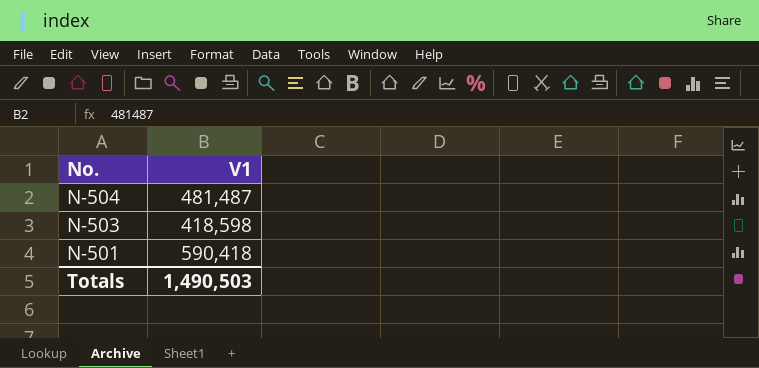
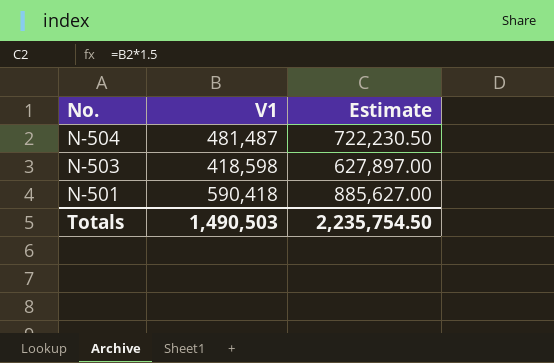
column Estimate | formula: none -> [V1] * 1.5

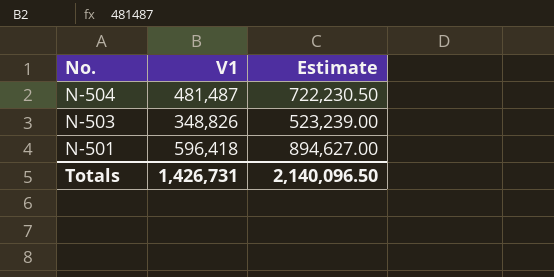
N-503 | V1: 418,598 -> 348,826
N-503 | Estimate: 627,897.00 -> 523,239.00
N-501 | V1: 590,418 -> 596,418
N-501 | Estimate: 885,627.00 -> 894,627.00
Totals | V1: 1,490,503 -> 1,426,731
Totals | Estimate: 2,235,754.50 -> 2,140,096.50

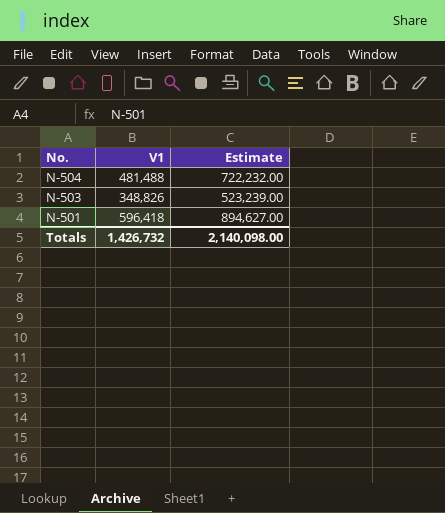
N-504 | V1: 481,487 -> 481,488
N-504 | Estimate: 722,230.50 -> 722,232.00
Totals | V1: 1,426,731 -> 1,426,732
Totals | Estimate: 2,140,096.50 -> 2,140,098.00

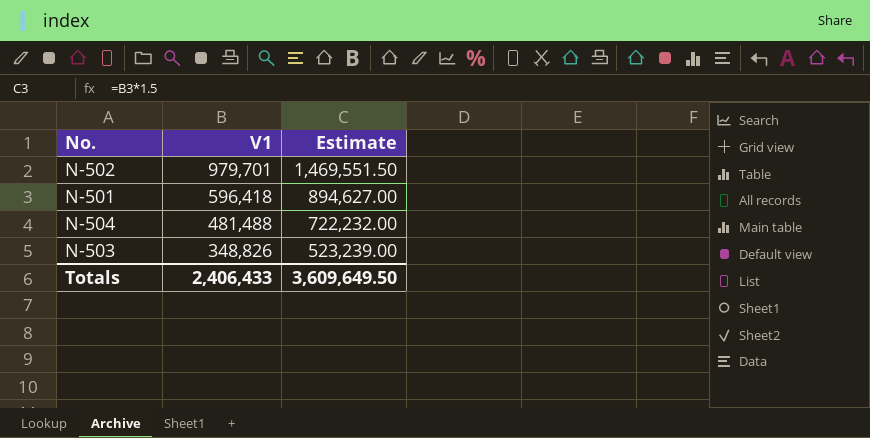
row order: No. descending -> V1 descending
row N-502: none -> 979,701 | 1,469,551.50
Totals | V1: 1,426,732 -> 2,406,433
Totals | Estimate: 2,140,098.00 -> 3,609,649.50

